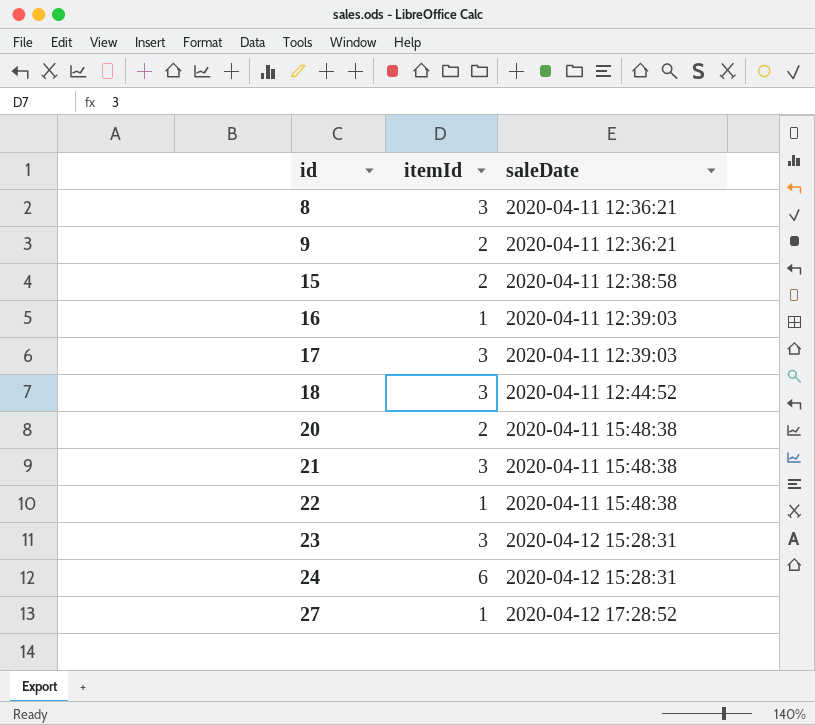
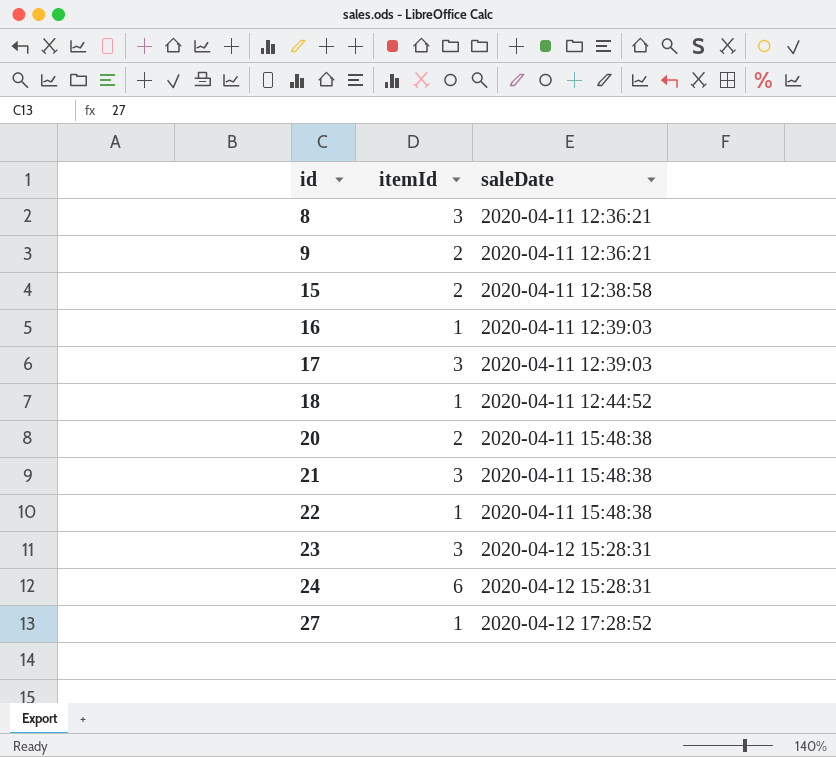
18 | itemId: 3 -> 1

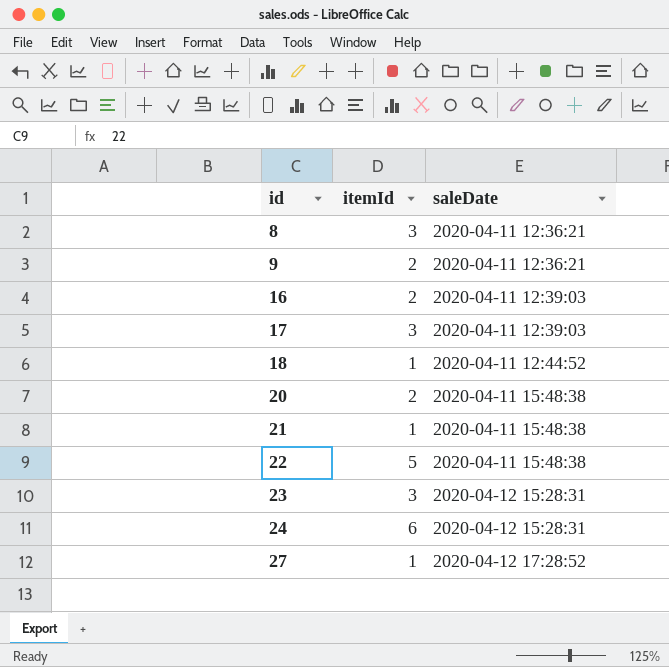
row 15: 2 | 2020-04-11 12:38:58 -> none
16 | itemId: 1 -> 2
21 | itemId: 3 -> 1
22 | itemId: 1 -> 5

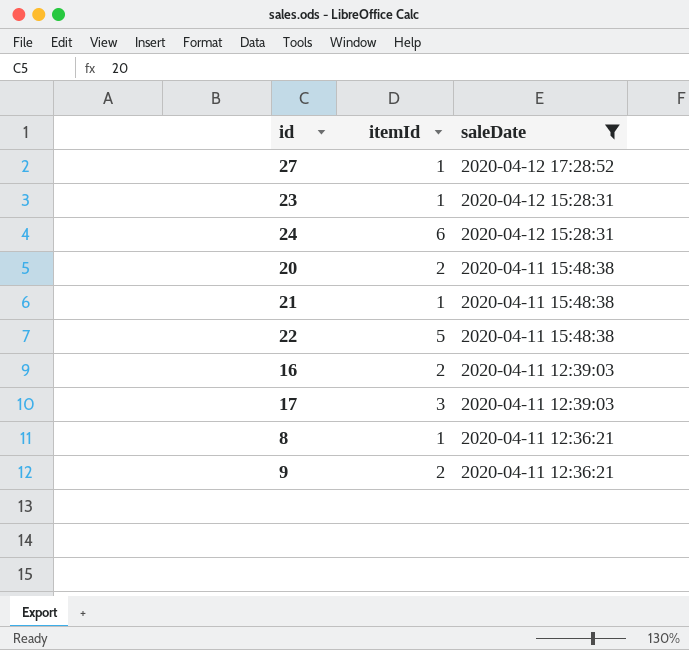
filter: none -> saleDate != 2020-04-11 12:44:52
row order: id ascending -> saleDate descending
23 | itemId: 3 -> 1
8 | itemId: 3 -> 1

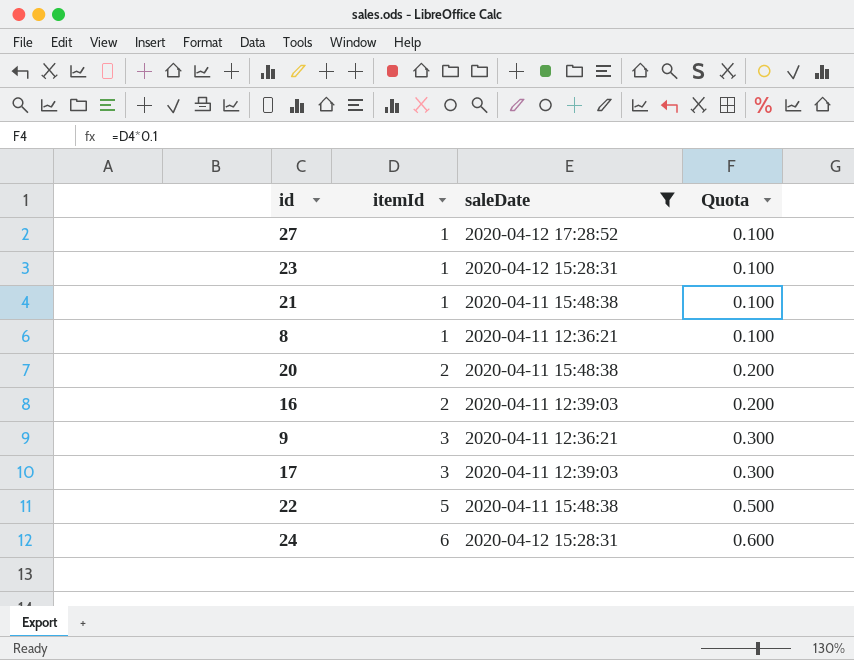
row order: saleDate descending -> itemId ascending
column Quota | formula: none -> [itemId] * 0.1
9 | itemId: 2 -> 3

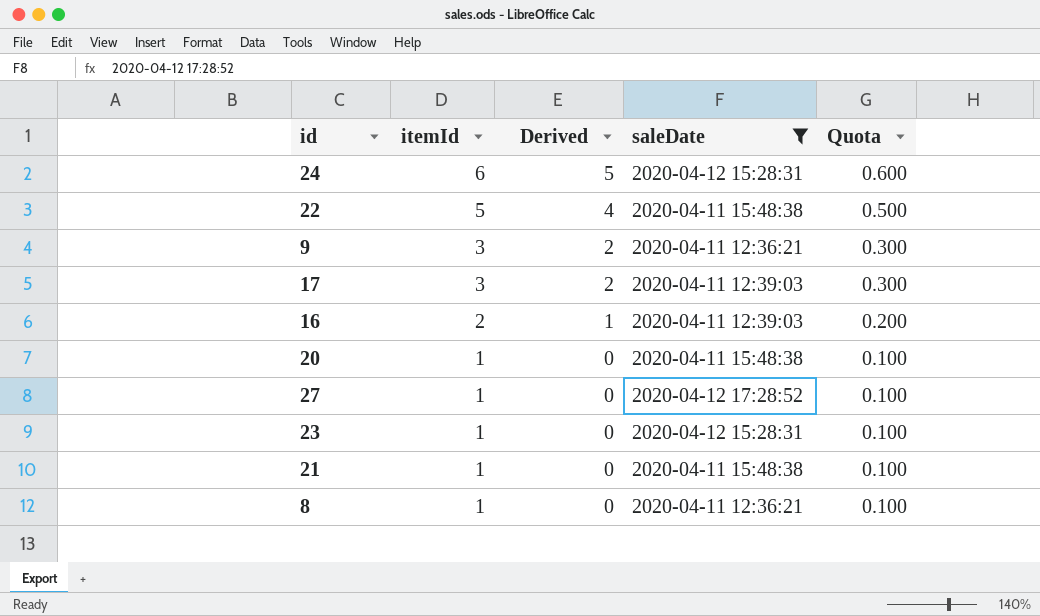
row order: itemId ascending -> itemId descending
column Derived | formula: none -> [itemId] - 1
20 | itemId: 2 -> 1
20 | Quota: 0.200 -> 0.100

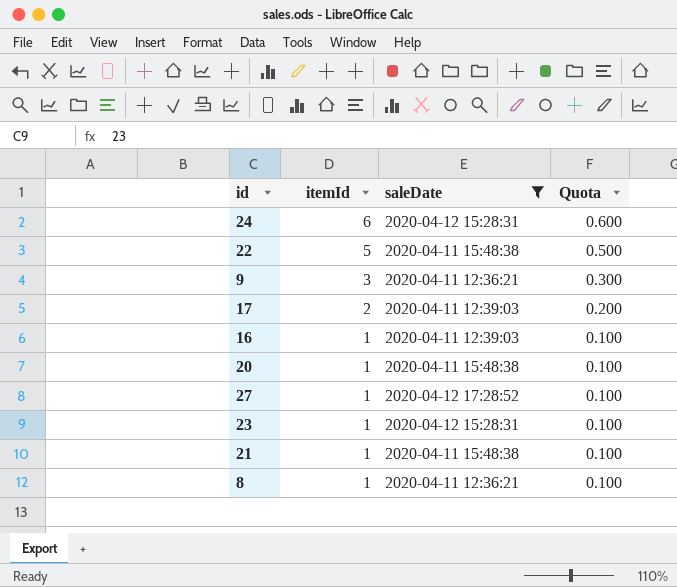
column Derived | formula: [itemId] - 1 -> none
17 | itemId: 3 -> 2
17 | Quota: 0.300 -> 0.200
16 | itemId: 2 -> 1
16 | Quota: 0.200 -> 0.100

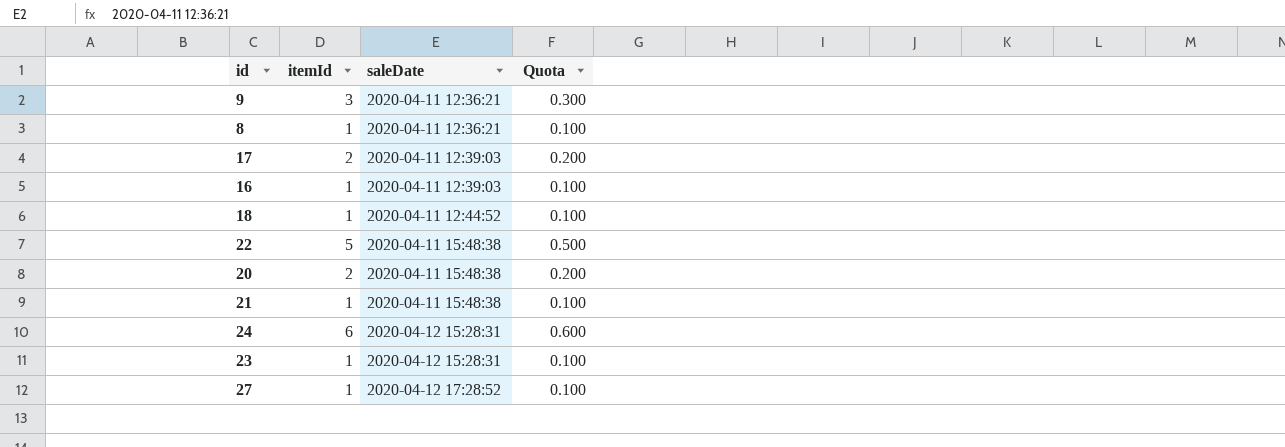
filter: saleDate != 2020-04-11 12:44:52 -> none
row order: itemId descending -> saleDate ascending
20 | itemId: 1 -> 2
20 | Quota: 0.100 -> 0.200

